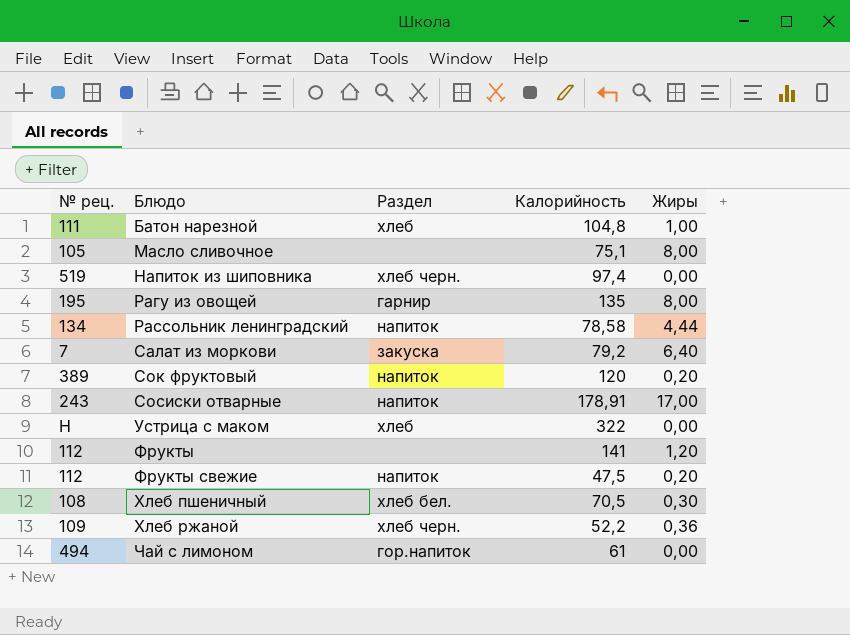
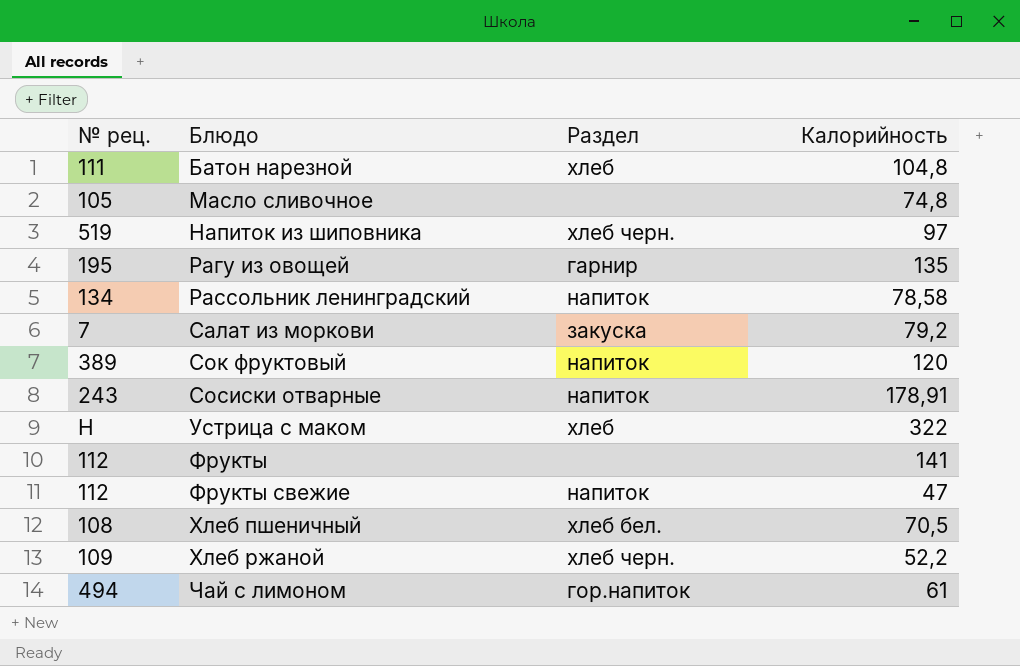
column Жиры | position: 5 -> none
Масло сливочное | Калорийность: 75,1 -> 74,8
Напиток из шиповника | Калорийность: 97,4 -> 97
Фрукты свежие | Калорийность: 47,5 -> 47

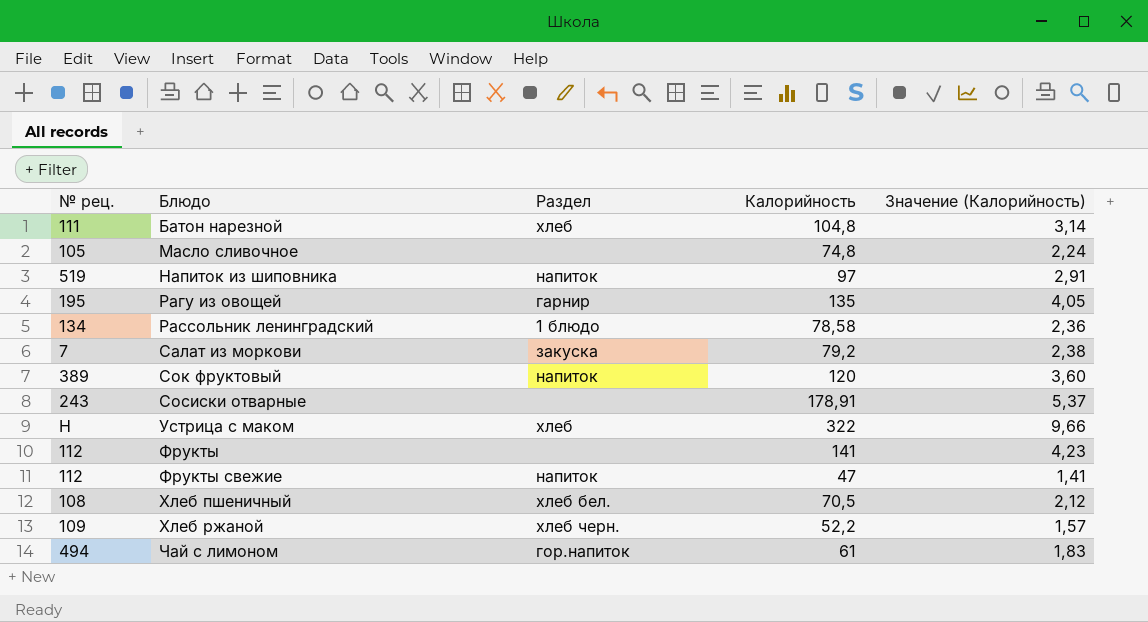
column Значение (Калорийность) | formula: none -> [Калорийность] * 0,03
Напиток из шиповника | Раздел: хлеб черн. -> напиток
Рассольник ленинградский | Раздел: напиток -> 1 блюдо
Сосиски отварные | Раздел: напиток -> none

